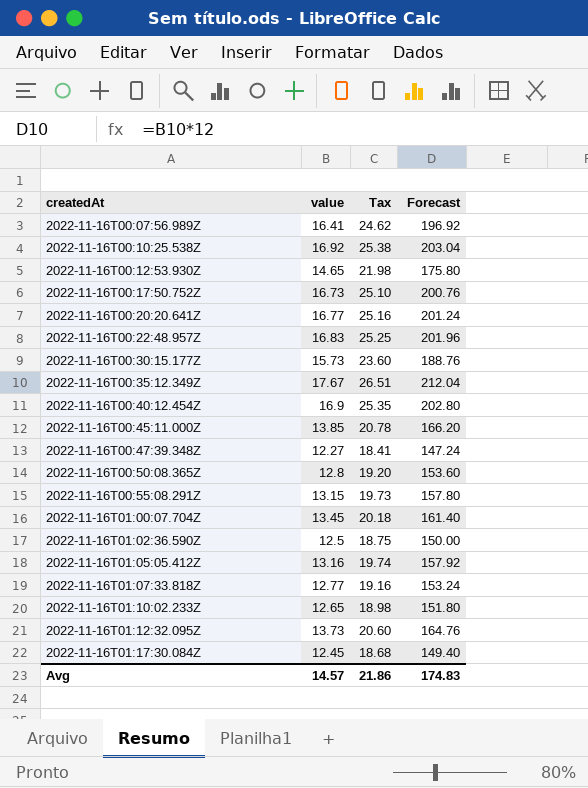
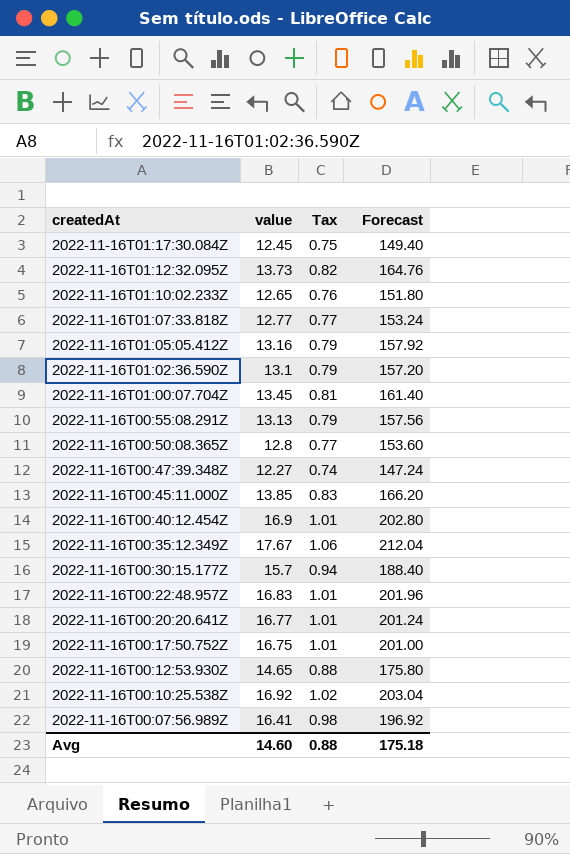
row order: createdAt ascending -> createdAt descending
column Tax | formula: [value] * 1.5 -> [value] * 0.06
2022-11-16T01:02:36.590Z | value: 12.5 -> 13.1
2022-11-16T01:02:36.590Z | Forecast: 150.00 -> 157.20
2022-11-16T00:55:08.291Z | value: 13.15 -> 13.13
2022-11-16T00:55:08.291Z | Forecast: 157.80 -> 157.56
2022-11-16T00:30:15.177Z | value: 15.73 -> 15.7
2022-11-16T00:30:15.177Z | Forecast: 188.76 -> 188.40
2022-11-16T00:17:50.752Z | value: 16.73 -> 16.75
2022-11-16T00:17:50.752Z | Forecast: 200.76 -> 201.00
Avg | value: 14.57 -> 14.60
Avg | Tax: 21.86 -> 0.88
Avg | Forecast: 174.83 -> 175.18

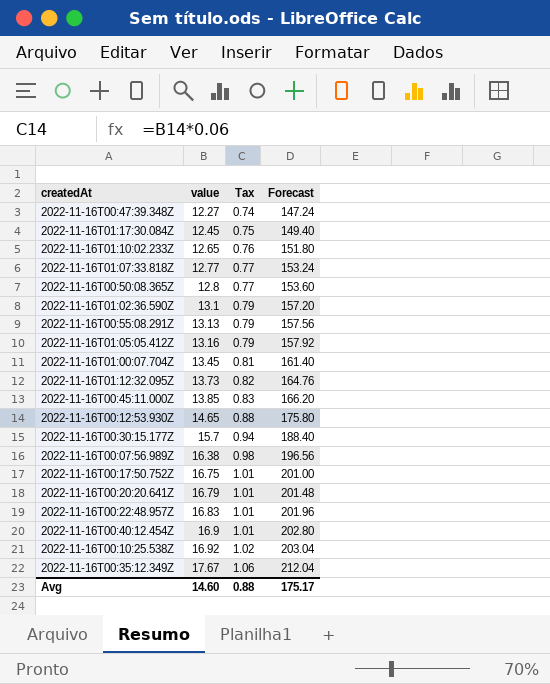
row order: createdAt descending -> value ascending
2022-11-16T00:07:56.989Z | value: 16.41 -> 16.38
2022-11-16T00:07:56.989Z | Forecast: 196.92 -> 196.56
2022-11-16T00:20:20.641Z | value: 16.77 -> 16.79
2022-11-16T00:20:20.641Z | Forecast: 201.24 -> 201.48
Avg | Forecast: 175.18 -> 175.17

